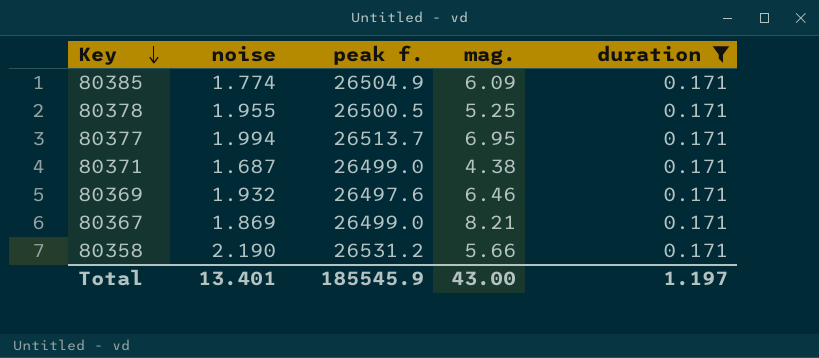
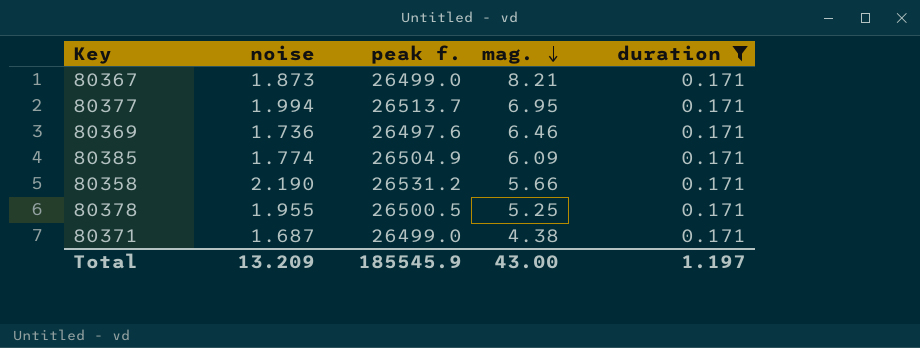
row order: Key descending -> mag. descending
80367 | noise: 1.869 -> 1.873
80369 | noise: 1.932 -> 1.736
Total | noise: 13.401 -> 13.209

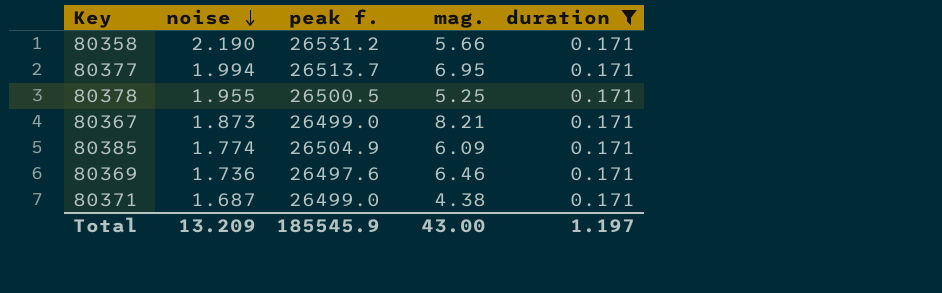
row order: mag. descending -> noise descending

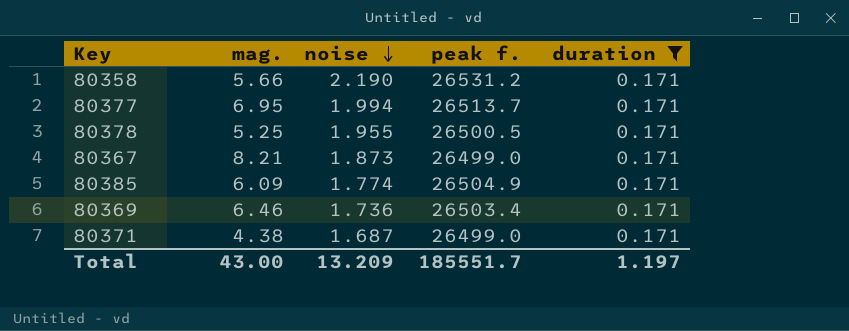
column mag. | position: 4 -> 2
80369 | peak f.: 26497.6 -> 26503.4
Total | peak f.: 185545.9 -> 185551.7

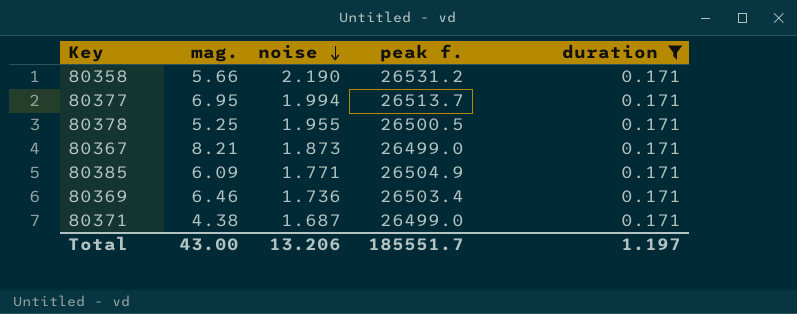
80385 | noise: 1.774 -> 1.771
Total | noise: 13.209 -> 13.206

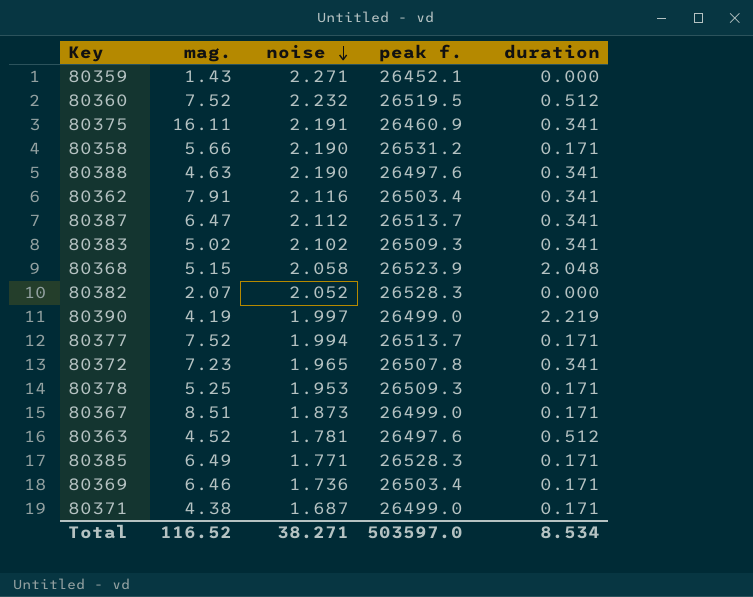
filter: duration = 0.171 -> none
80377 | mag.: 6.95 -> 7.52
80378 | noise: 1.955 -> 1.953
80378 | peak f.: 26500.5 -> 26509.3
80367 | mag.: 8.21 -> 8.51
80385 | mag.: 6.09 -> 6.49
80385 | peak f.: 26504.9 -> 26528.3
Total | mag.: 43.00 -> 116.52
Total | noise: 13.206 -> 38.271
Total | peak f.: 185551.7 -> 503597.0
Total | duration: 1.197 -> 8.534

